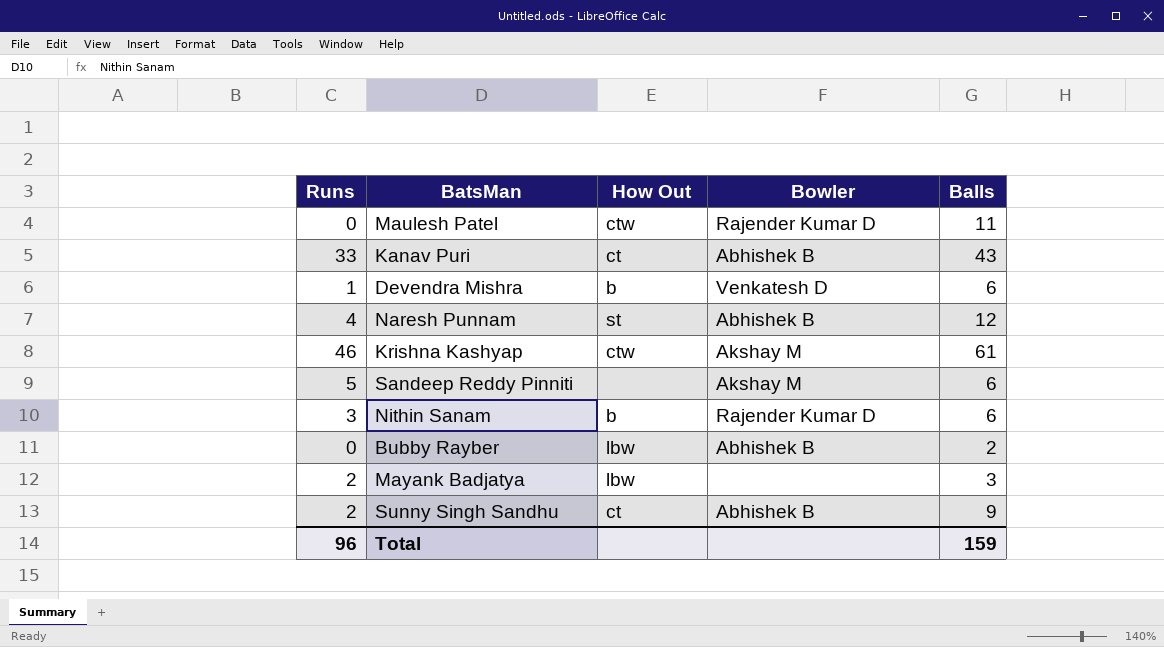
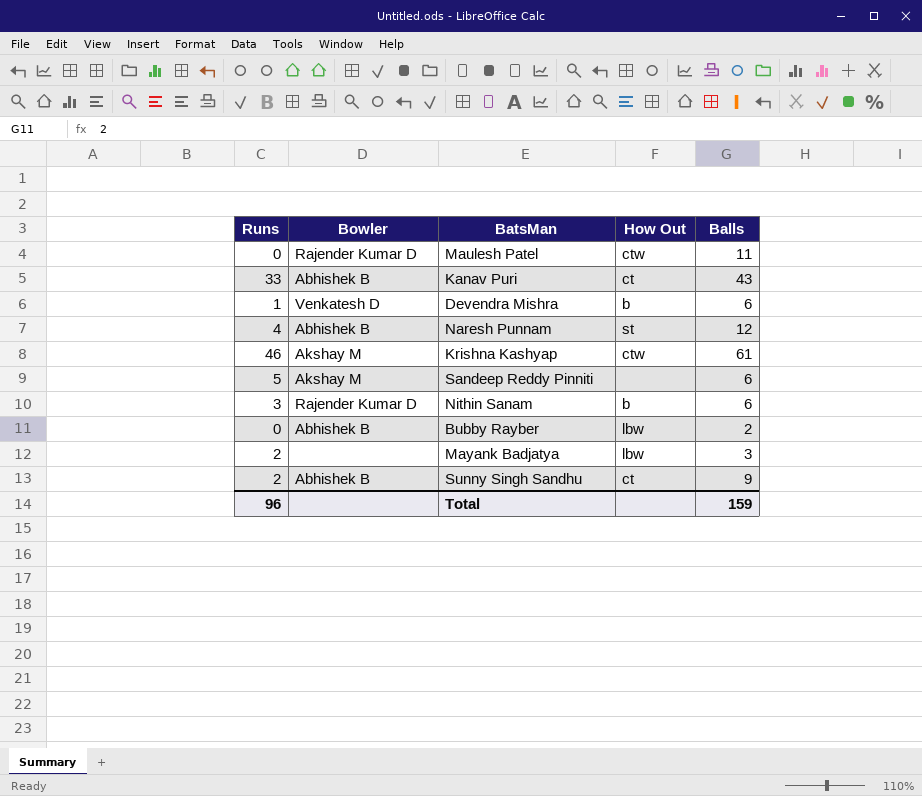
column Bowler | position: 4 -> 2

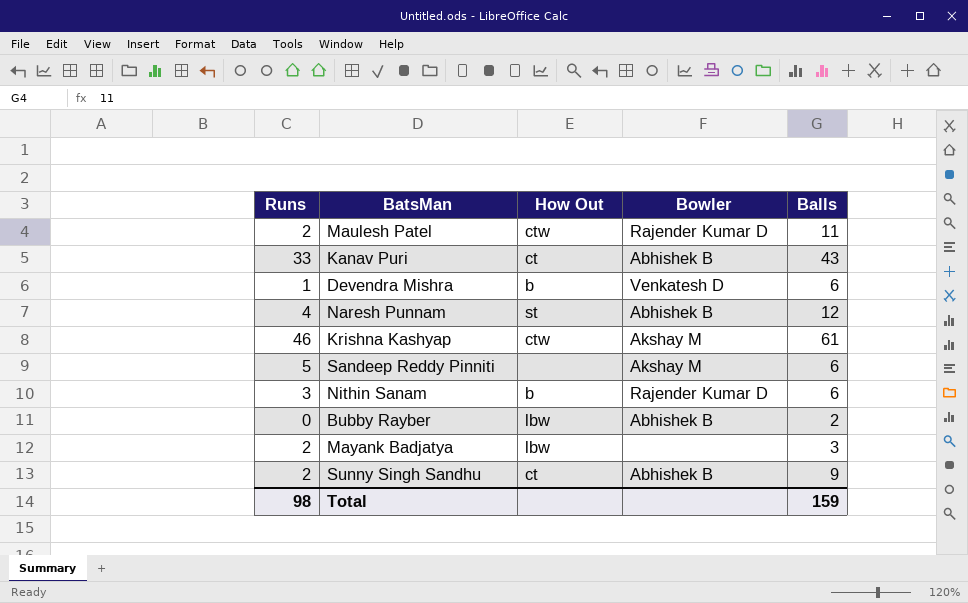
column Bowler | position: 2 -> 4
Maulesh Patel | Runs: 0 -> 2
Total | Runs: 96 -> 98

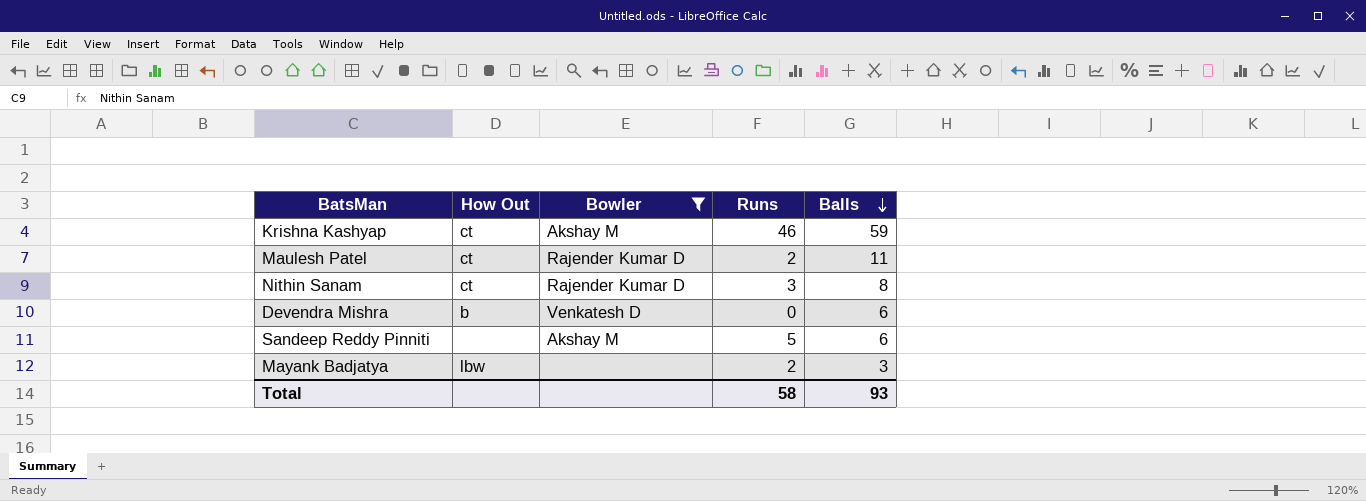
filter: none -> Bowler != Abhishek B
row order: none -> Balls descending
column Runs | position: 1 -> 4
Krishna Kashyap | How Out: ctw -> ct
Krishna Kashyap | Balls: 61 -> 59
Maulesh Patel | How Out: ctw -> ct
Nithin Sanam | How Out: b -> ct
Nithin Sanam | Balls: 6 -> 8
Devendra Mishra | Runs: 1 -> 0
Total | Runs: 98 -> 58
Total | Balls: 159 -> 93

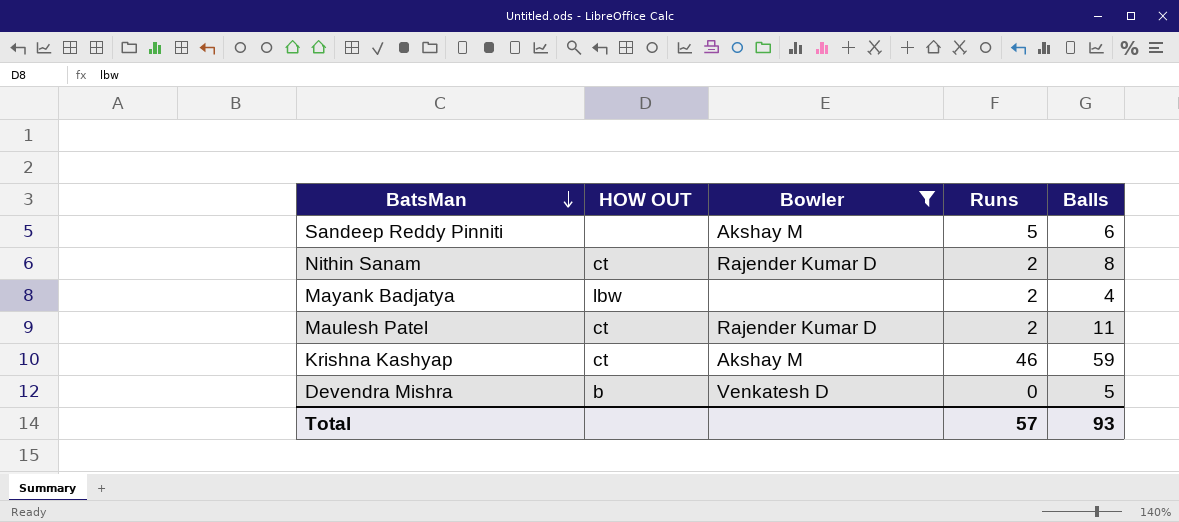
row order: Balls descending -> BatsMan descending
column name: How Out -> HOW OUT
Nithin Sanam | Runs: 3 -> 2
Mayank Badjatya | Balls: 3 -> 4
Devendra Mishra | Balls: 6 -> 5
Total | Runs: 58 -> 57

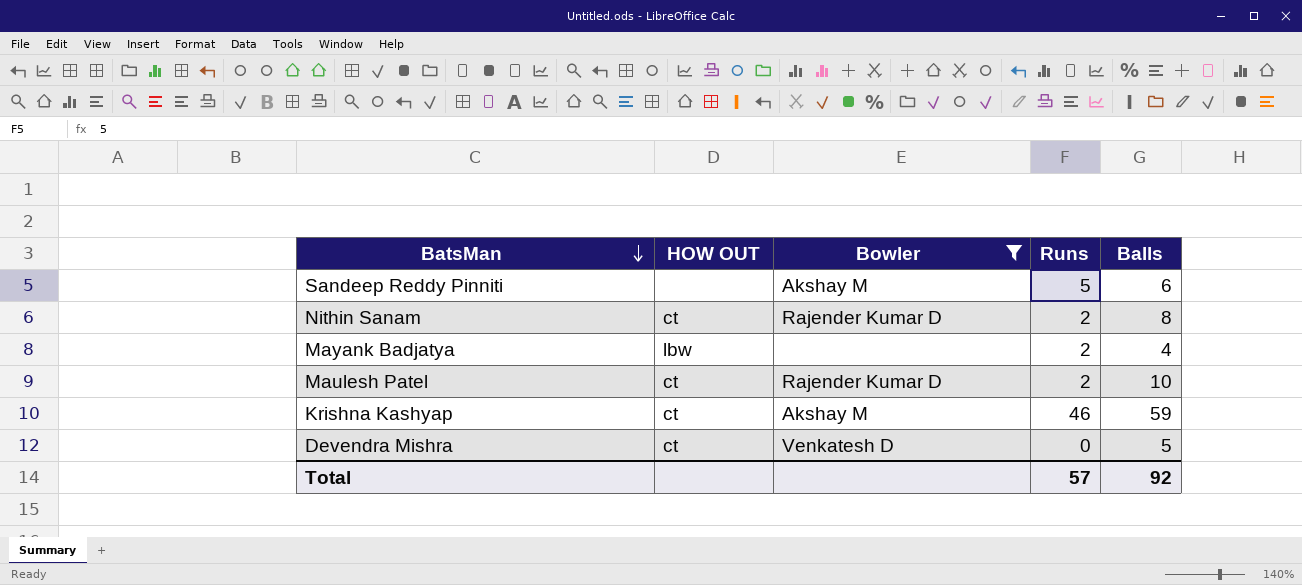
Maulesh Patel | Balls: 11 -> 10
Devendra Mishra | HOW OUT: b -> ct
Total | Balls: 93 -> 92

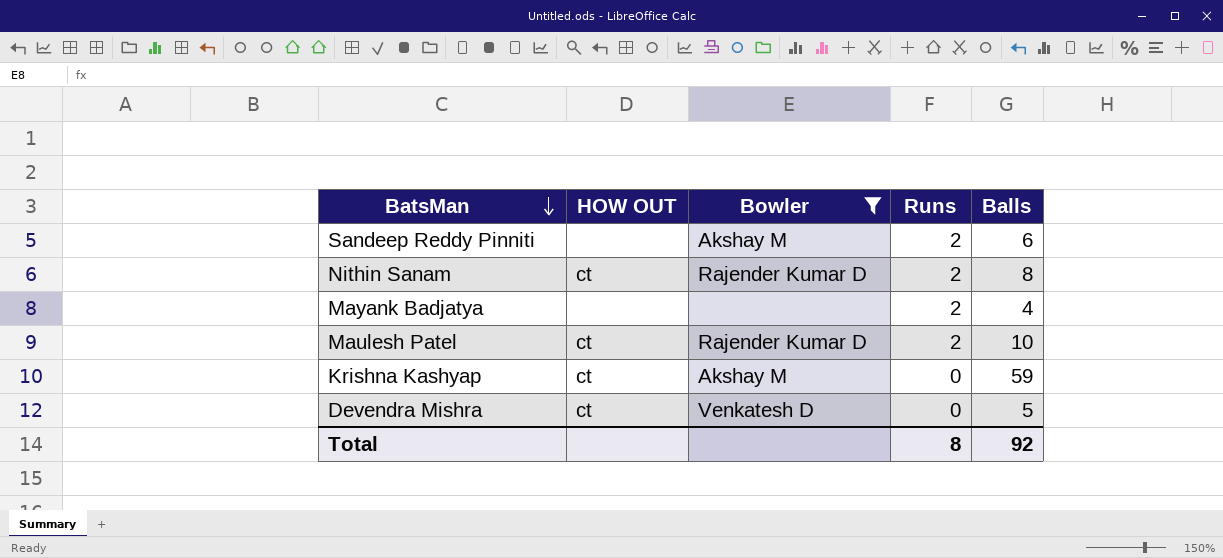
Sandeep Reddy Pinniti | Runs: 5 -> 2
Mayank Badjatya | HOW OUT: lbw -> none
Krishna Kashyap | Runs: 46 -> 0
Total | Runs: 57 -> 8

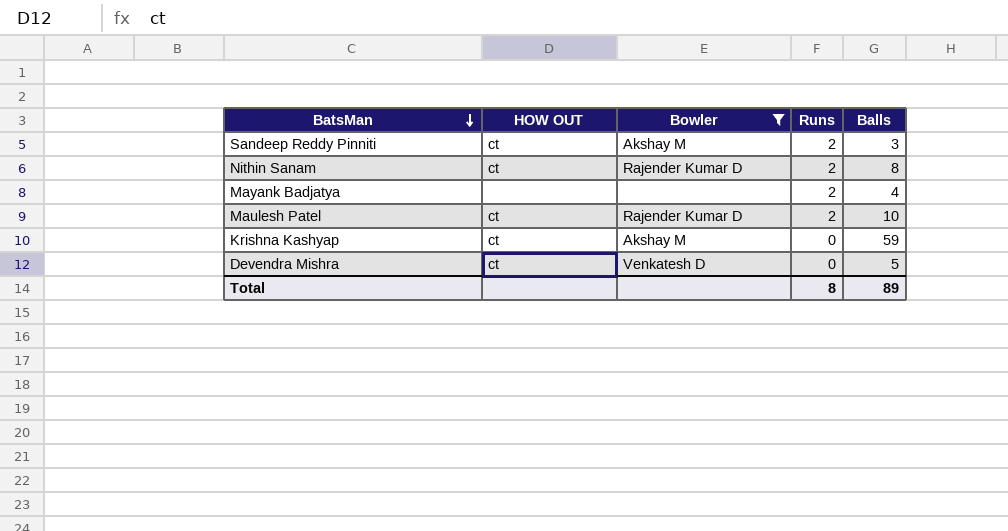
Sandeep Reddy Pinniti | HOW OUT: none -> ct
Sandeep Reddy Pinniti | Balls: 6 -> 3
Total | Balls: 92 -> 89

